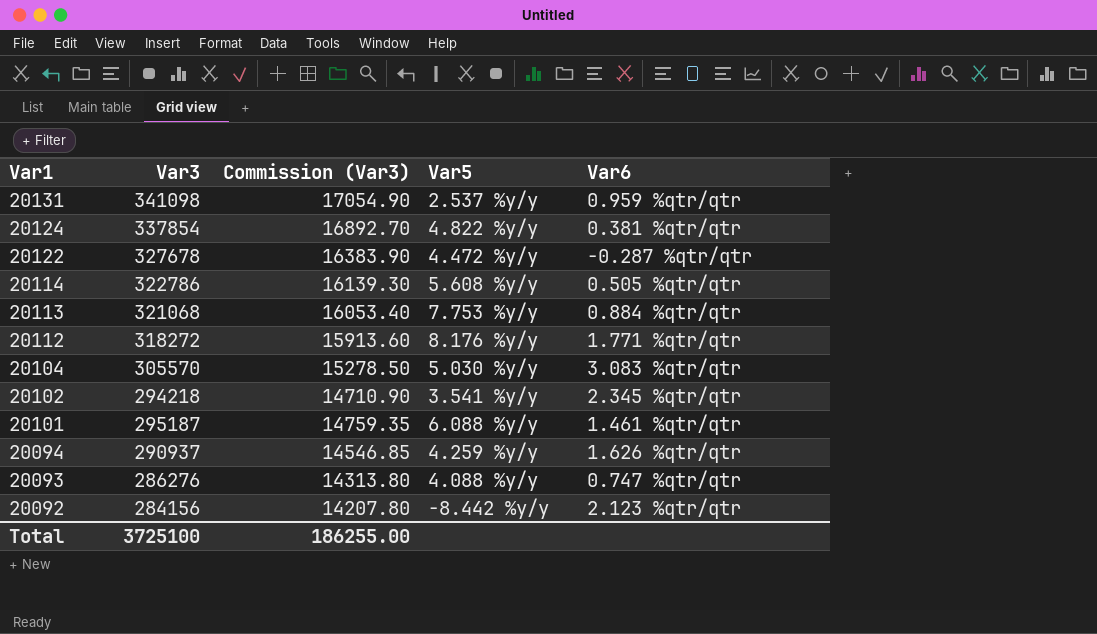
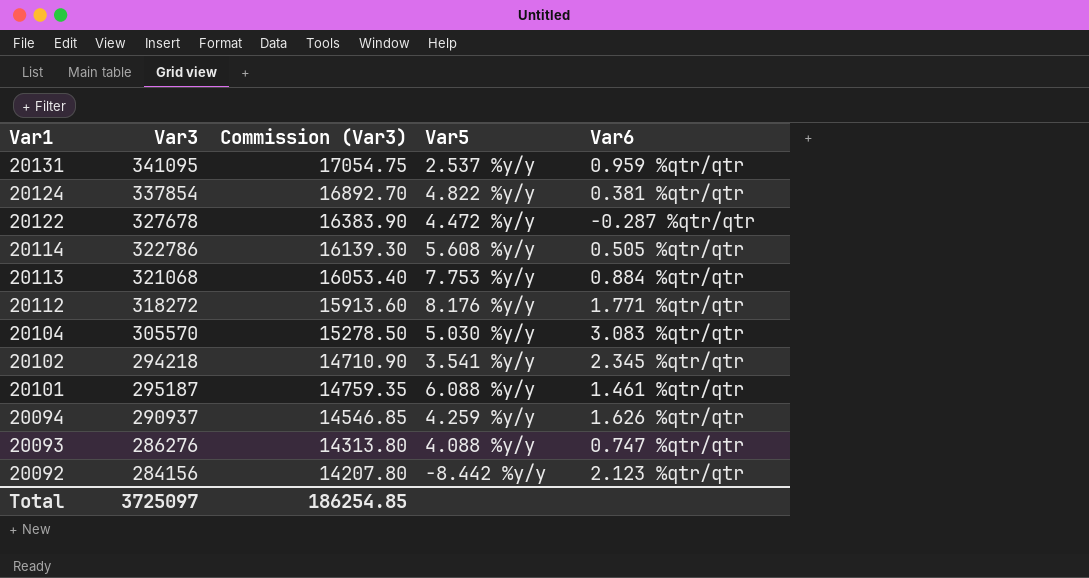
20131 | Var3: 341098 -> 341095
20131 | Commission (Var3): 17054.90 -> 17054.75
Total | Var3: 3725100 -> 3725097
Total | Commission (Var3): 186255.00 -> 186254.85

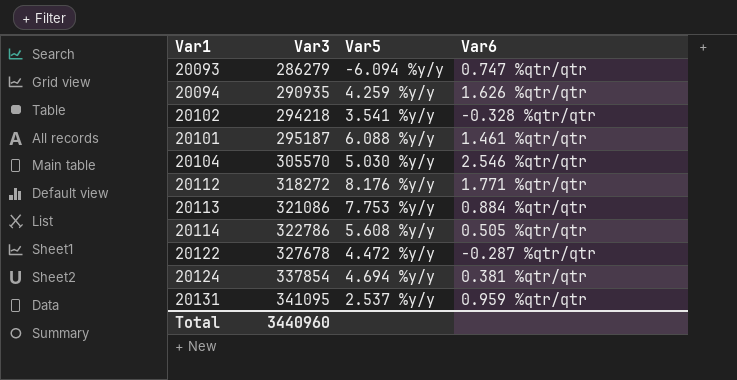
row order: Var1 descending -> Var3 ascending
column Commission (Var3) | formula: [Var3] * 0.05 -> none
row 20092: 284156 | 14207.80 | -8.442 %y/y | 2.123 %qtr/qtr -> none
20093 | Var3: 286276 -> 286279
20093 | Var5: 4.088 %y/y -> -6.094 %y/y
20094 | Var3: 290937 -> 290935
20102 | Var6: 2.345 %qtr/qtr -> -0.328 %qtr/qtr
20104 | Var6: 3.083 %qtr/qtr -> 2.546 %qtr/qtr
20113 | Var3: 321068 -> 321086
20124 | Var5: 4.822 %y/y -> 4.694 %y/y
Total | Var3: 3725097 -> 3440960

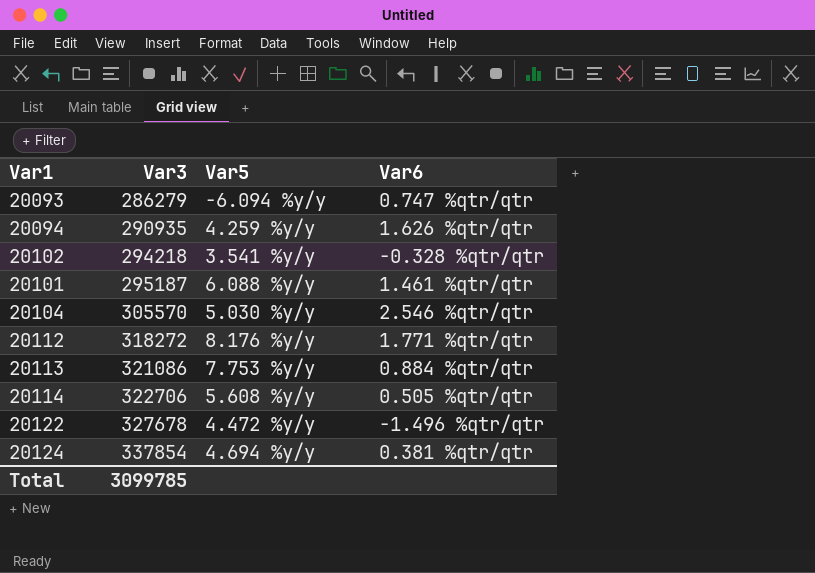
row 20131: 341095 | 2.537 %y/y | 0.959 %qtr/qtr -> none
20114 | Var3: 322786 -> 322706
20122 | Var6: -0.287 %qtr/qtr -> -1.496 %qtr/qtr
Total | Var3: 3440960 -> 3099785

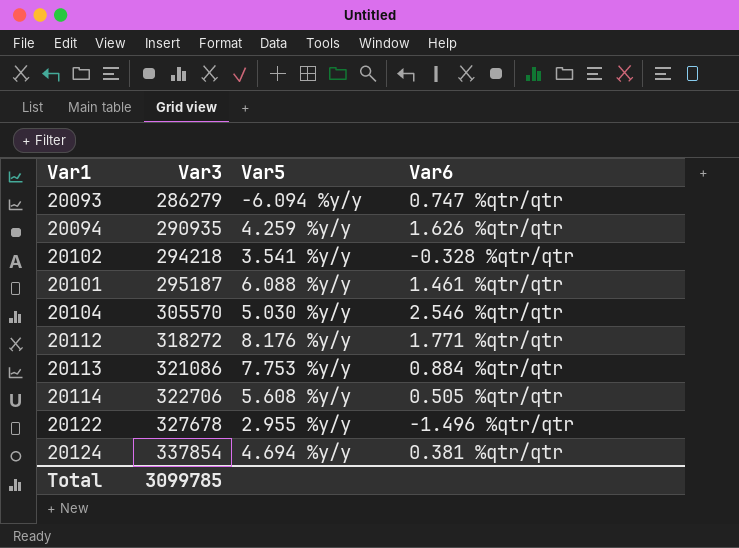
20122 | Var5: 4.472 %y/y -> 2.955 %y/y

